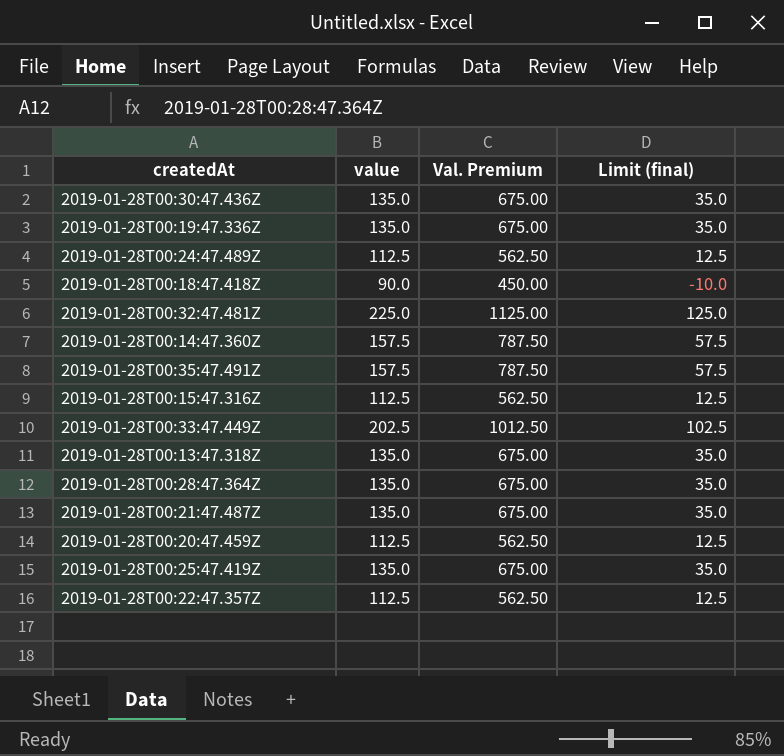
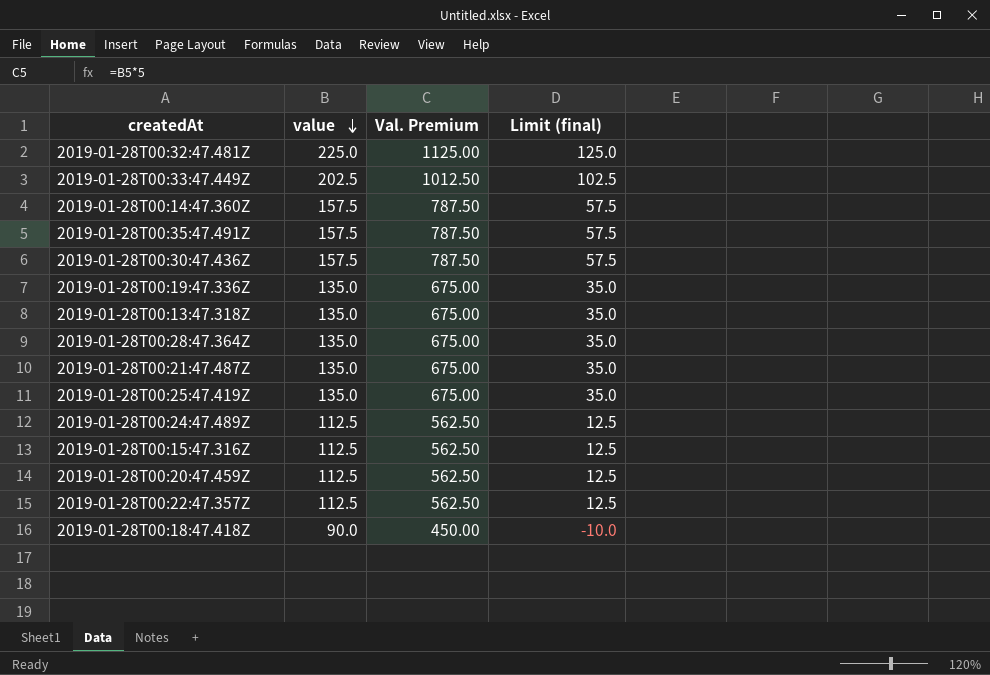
row order: none -> value descending
2019-01-28T00:30:47.436Z | value: 135.0 -> 157.5
2019-01-28T00:30:47.436Z | Val. Premium: 675.00 -> 787.50
2019-01-28T00:30:47.436Z | Limit (final): 35.0 -> 57.5

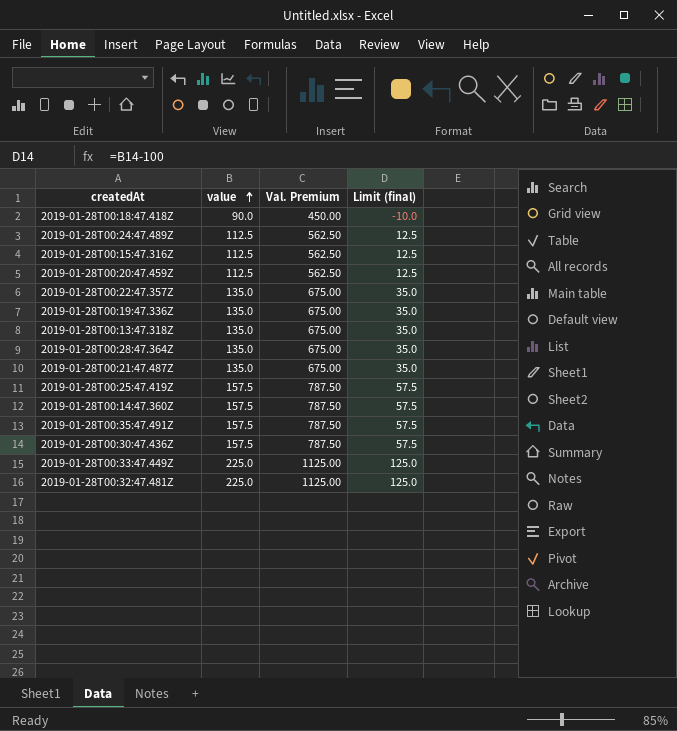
row order: value descending -> value ascending
2019-01-28T00:22:47.357Z | value: 112.5 -> 135.0
2019-01-28T00:22:47.357Z | Val. Premium: 562.50 -> 675.00
2019-01-28T00:22:47.357Z | Limit (final): 12.5 -> 35.0
2019-01-28T00:25:47.419Z | value: 135.0 -> 157.5
2019-01-28T00:25:47.419Z | Val. Premium: 675.00 -> 787.50
2019-01-28T00:25:47.419Z | Limit (final): 35.0 -> 57.5
2019-01-28T00:33:47.449Z | value: 202.5 -> 225.0
2019-01-28T00:33:47.449Z | Val. Premium: 1012.50 -> 1125.00
2019-01-28T00:33:47.449Z | Limit (final): 102.5 -> 125.0

